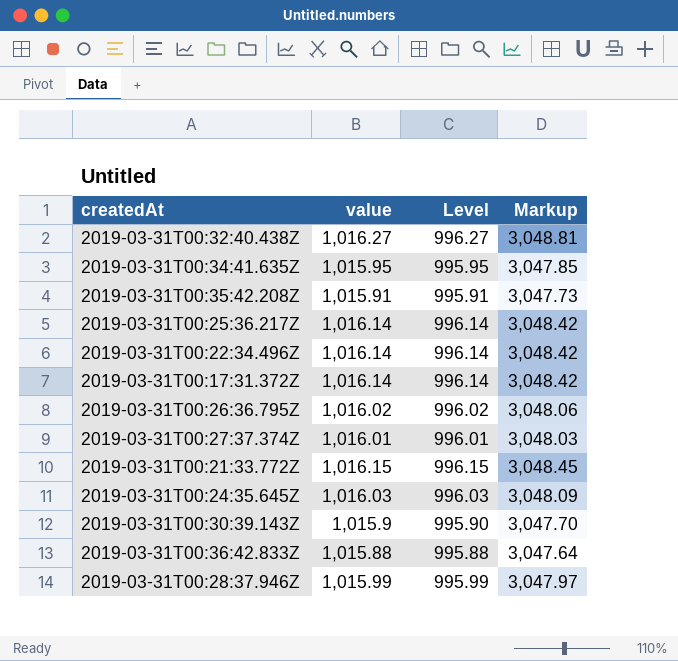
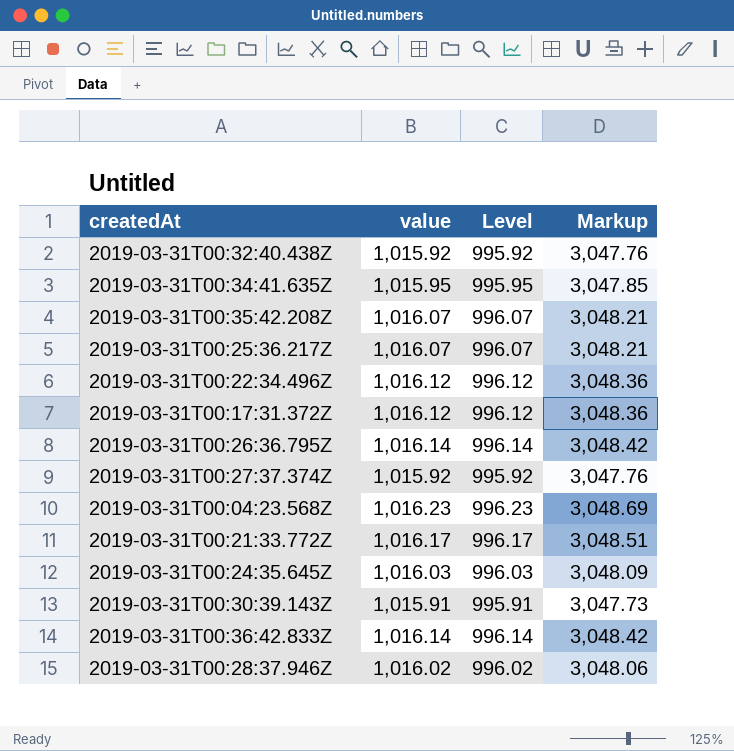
2019-03-31T00:32:40.438Z | value: 1,016.27 -> 1,015.92
2019-03-31T00:32:40.438Z | Level: 996.27 -> 995.92
2019-03-31T00:32:40.438Z | Markup: 3,048.81 -> 3,047.76
2019-03-31T00:35:42.208Z | value: 1,015.91 -> 1,016.07
2019-03-31T00:35:42.208Z | Level: 995.91 -> 996.07
2019-03-31T00:35:42.208Z | Markup: 3,047.73 -> 3,048.21
2019-03-31T00:25:36.217Z | value: 1,016.14 -> 1,016.07
2019-03-31T00:25:36.217Z | Level: 996.14 -> 996.07
2019-03-31T00:25:36.217Z | Markup: 3,048.42 -> 3,048.21
2019-03-31T00:22:34.496Z | value: 1,016.14 -> 1,016.12
2019-03-31T00:22:34.496Z | Level: 996.14 -> 996.12
2019-03-31T00:22:34.496Z | Markup: 3,048.42 -> 3,048.36
2019-03-31T00:17:31.372Z | value: 1,016.14 -> 1,016.12
2019-03-31T00:17:31.372Z | Level: 996.14 -> 996.12
2019-03-31T00:17:31.372Z | Markup: 3,048.42 -> 3,048.36
2019-03-31T00:26:36.795Z | value: 1,016.02 -> 1,016.14
2019-03-31T00:26:36.795Z | Level: 996.02 -> 996.14
2019-03-31T00:26:36.795Z | Markup: 3,048.06 -> 3,048.42
2019-03-31T00:27:37.374Z | value: 1,016.01 -> 1,015.92
2019-03-31T00:27:37.374Z | Level: 996.01 -> 995.92
2019-03-31T00:27:37.374Z | Markup: 3,048.03 -> 3,047.76
row 2019-03-31T00:04:23.568Z: none -> 1,016.23 | 996.23 | 3,048.69
2019-03-31T00:21:33.772Z | value: 1,016.15 -> 1,016.17
2019-03-31T00:21:33.772Z | Level: 996.15 -> 996.17
2019-03-31T00:21:33.772Z | Markup: 3,048.45 -> 3,048.51
2019-03-31T00:30:39.143Z | value: 1,015.9 -> 1,015.91
2019-03-31T00:30:39.143Z | Level: 995.90 -> 995.91
2019-03-31T00:30:39.143Z | Markup: 3,047.70 -> 3,047.73
2019-03-31T00:36:42.833Z | value: 1,015.88 -> 1,016.14
2019-03-31T00:36:42.833Z | Level: 995.88 -> 996.14
2019-03-31T00:36:42.833Z | Markup: 3,047.64 -> 3,048.42
2019-03-31T00:28:37.946Z | value: 1,015.99 -> 1,016.02
2019-03-31T00:28:37.946Z | Level: 995.99 -> 996.02
2019-03-31T00:28:37.946Z | Markup: 3,047.97 -> 3,048.06

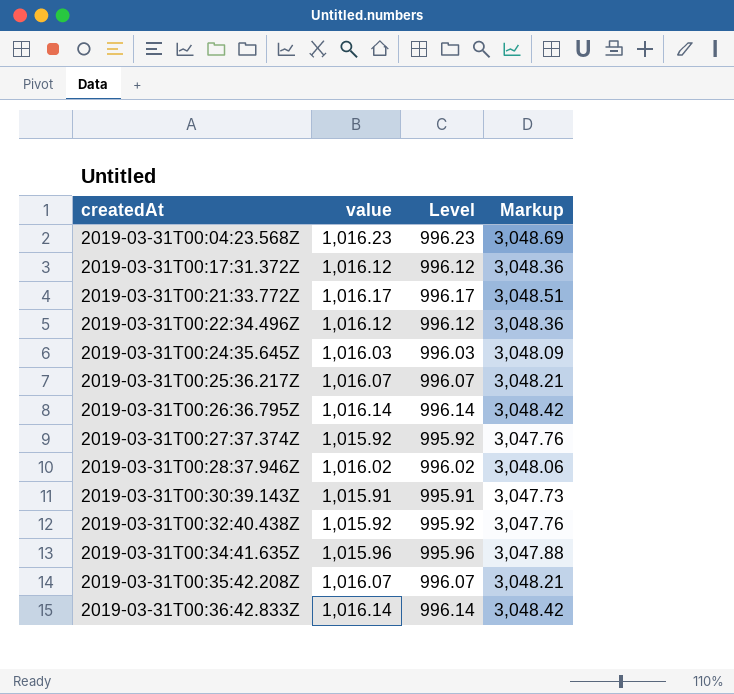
row order: none -> createdAt ascending
2019-03-31T00:34:41.635Z | value: 1,015.95 -> 1,015.96
2019-03-31T00:34:41.635Z | Level: 995.95 -> 995.96
2019-03-31T00:34:41.635Z | Markup: 3,047.85 -> 3,047.88

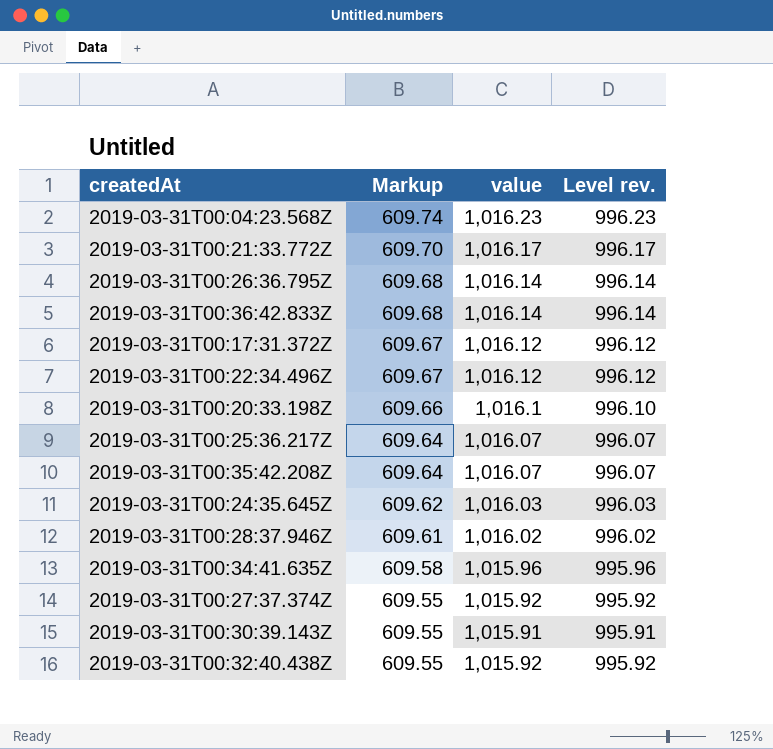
row order: createdAt ascending -> Markup descending
column Markup | formula: [value] * 3 -> [value] * 0.6
column Markup | position: 4 -> 2
column name: Level -> Level rev.
row 2019-03-31T00:20:33.198Z: none -> 609.66 | 1,016.1 | 996.10

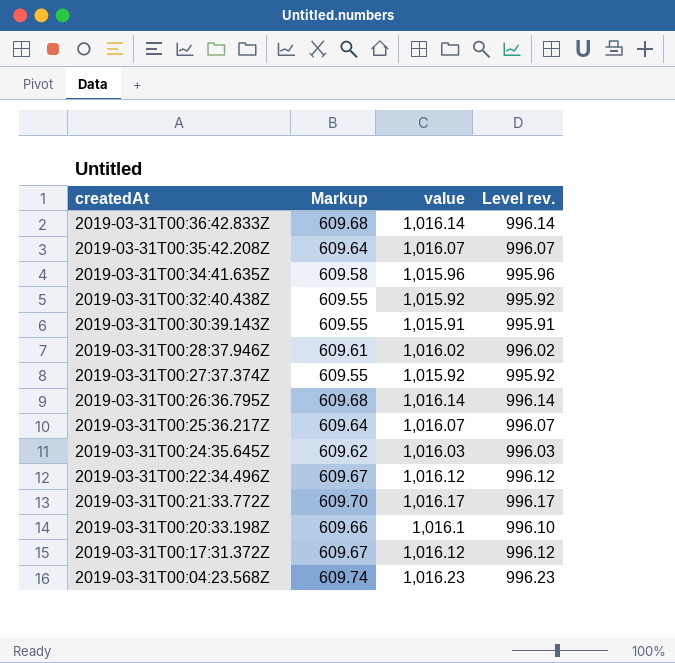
row order: Markup descending -> createdAt descending

